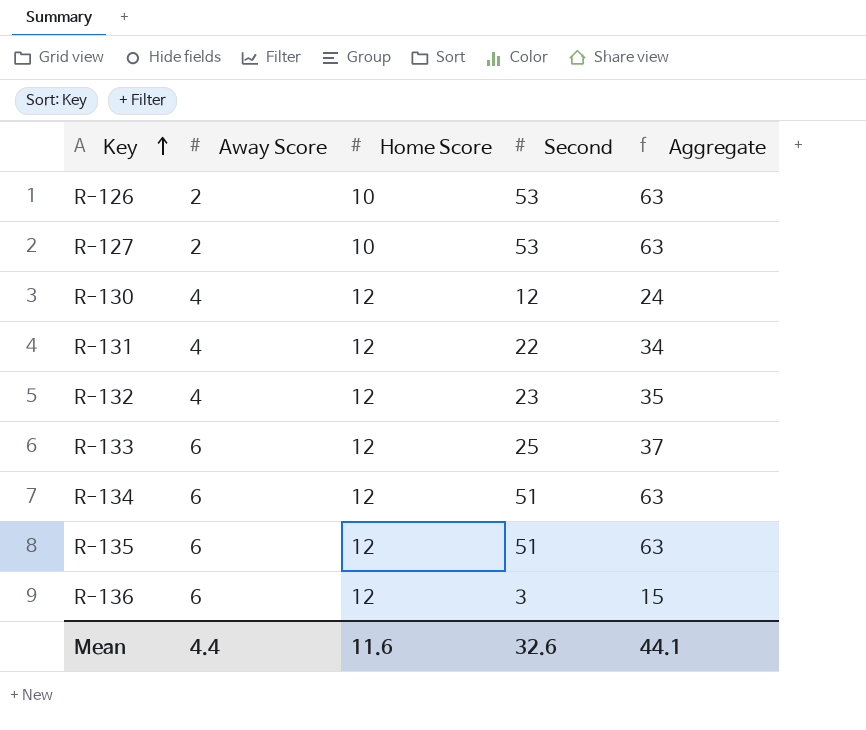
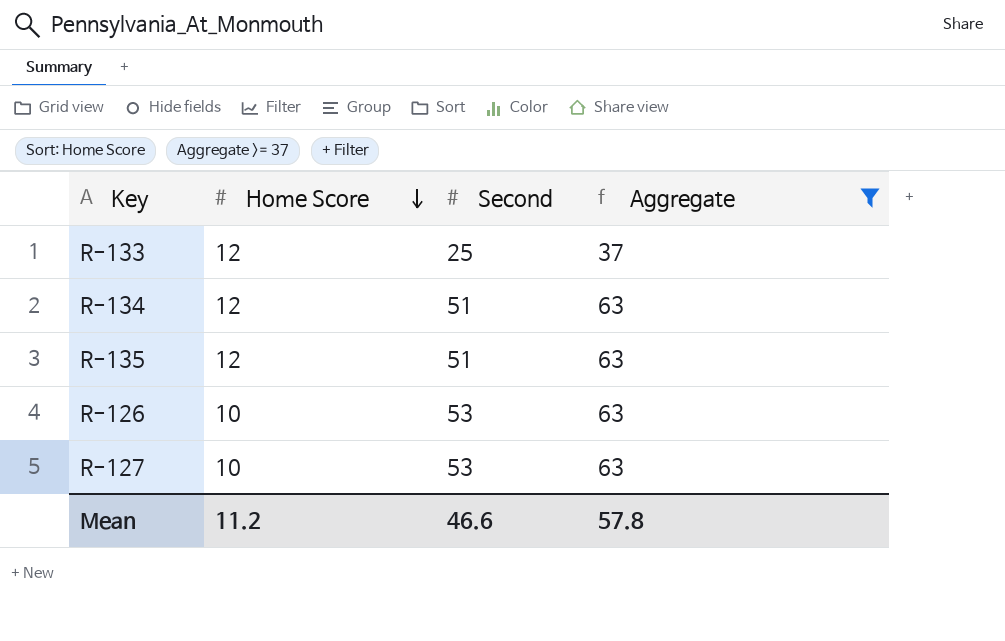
filter: none -> Aggregate >= 37
row order: Key ascending -> Home Score descending
column Away Score | position: 2 -> none
Mean | Home Score: 11.6 -> 11.2
Mean | Second: 32.6 -> 46.6
Mean | Aggregate: 44.1 -> 57.8

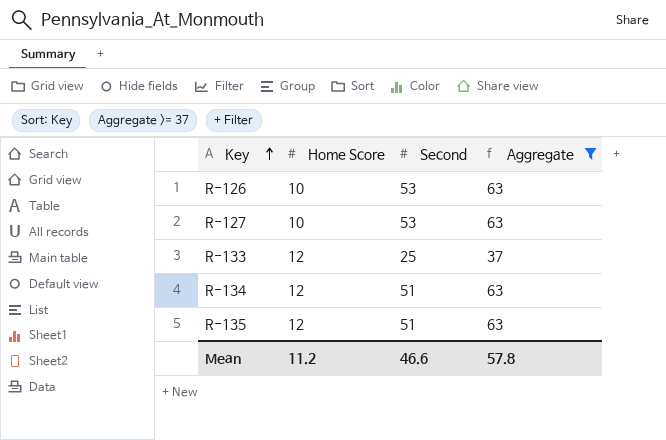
row order: Home Score descending -> Key ascending

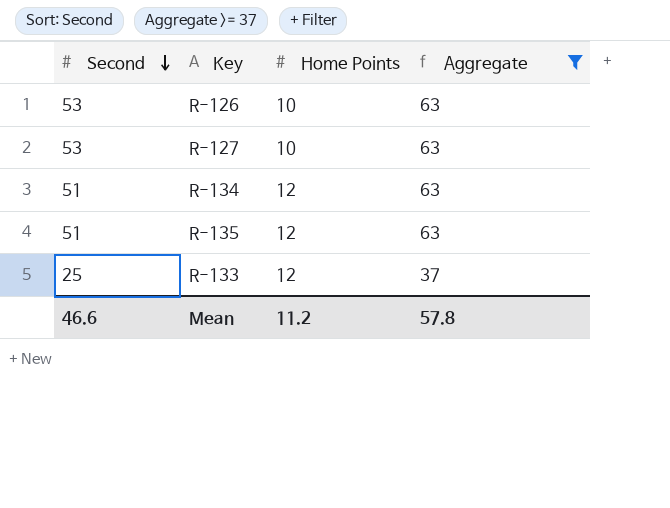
row order: Key ascending -> Second descending
column Second | position: 3 -> 1
column name: Home Score -> Home Points

